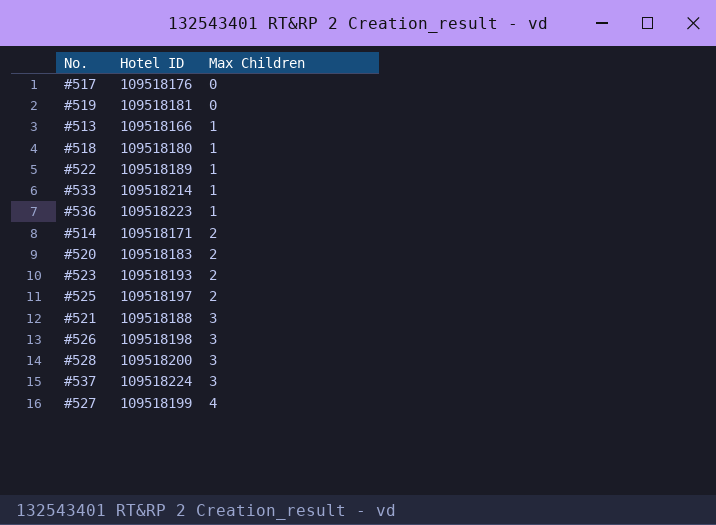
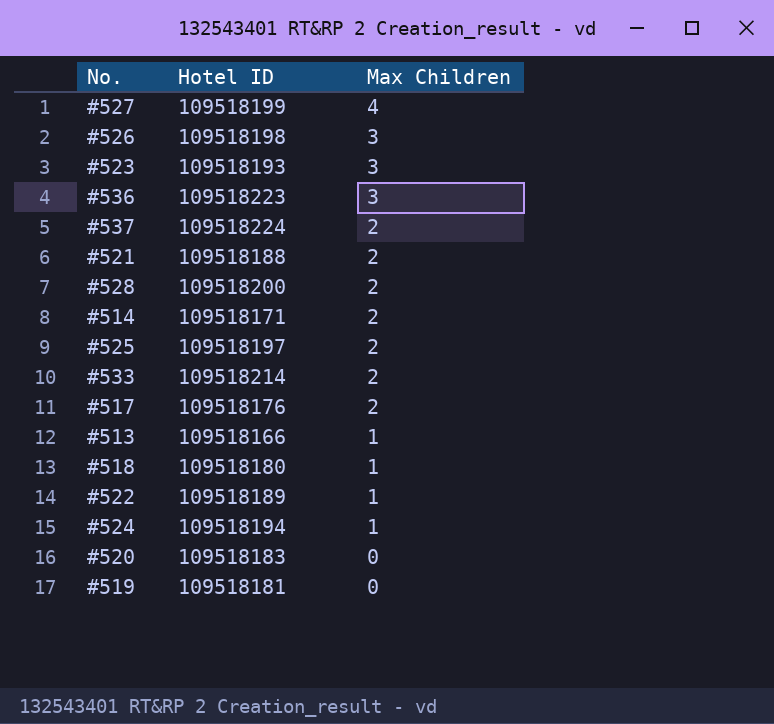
row order: Max Children ascending -> Max Children descending
#523 | Max Children: 2 -> 3
#536 | Max Children: 1 -> 3
#537 | Max Children: 3 -> 2
#521 | Max Children: 3 -> 2
#528 | Max Children: 3 -> 2
#533 | Max Children: 1 -> 2
#517 | Max Children: 0 -> 2
row #524: none -> 109518194 | 1
#520 | Max Children: 2 -> 0

